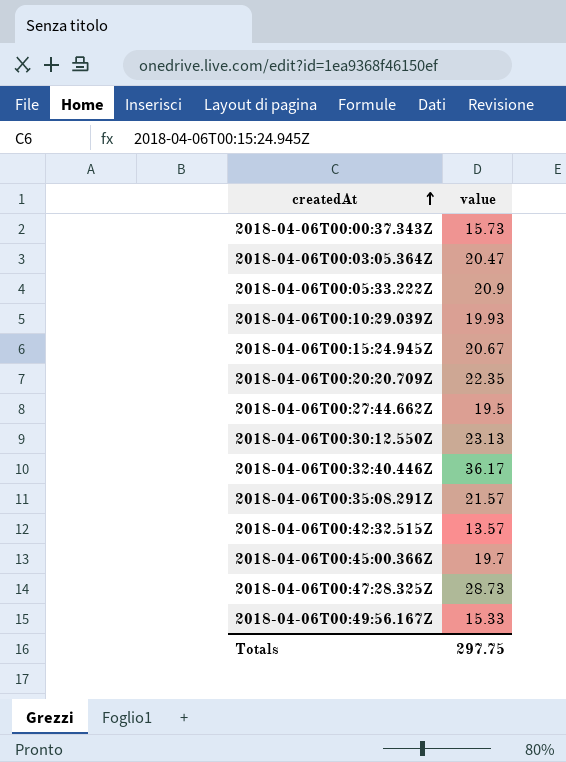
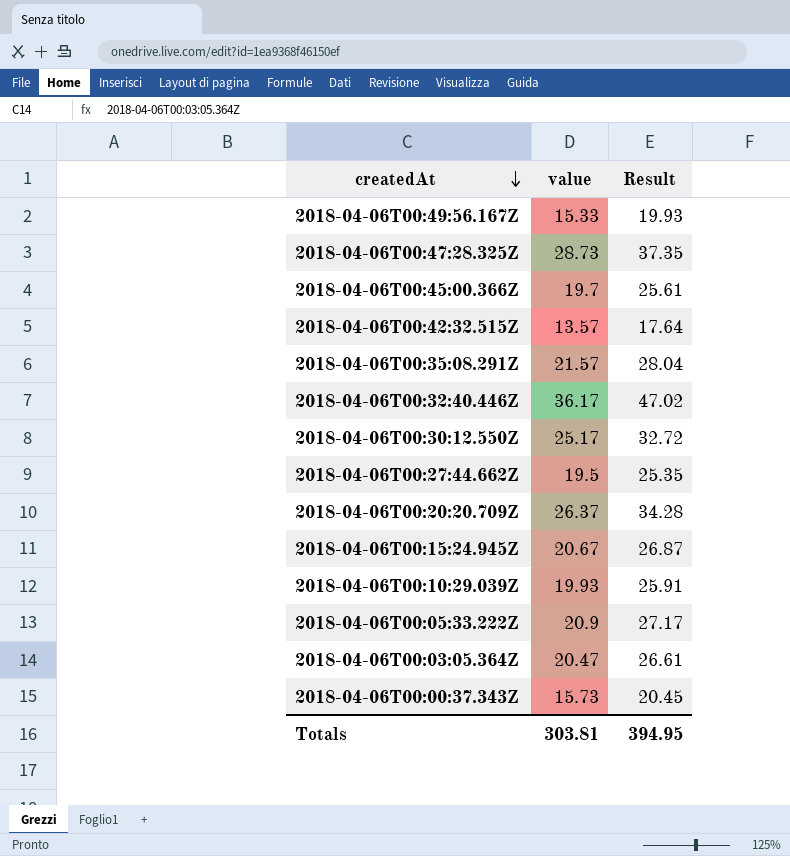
row order: createdAt ascending -> createdAt descending
column Result | formula: none -> [value] * 1.3
2018-04-06T00:30:12.550Z | value: 23.13 -> 25.17
2018-04-06T00:20:20.709Z | value: 22.35 -> 26.37
Totals | value: 297.75 -> 303.81

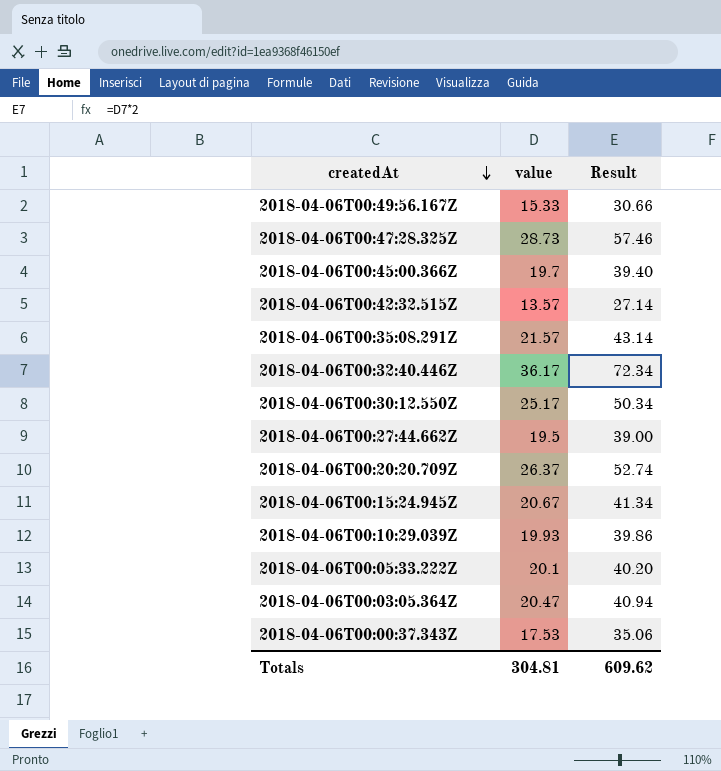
column Result | formula: [value] * 1.3 -> [value] * 2
2018-04-06T00:05:33.222Z | value: 20.9 -> 20.1
2018-04-06T00:00:37.343Z | value: 15.73 -> 17.53
Totals | value: 303.81 -> 304.81
Totals | Result: 394.95 -> 609.62

